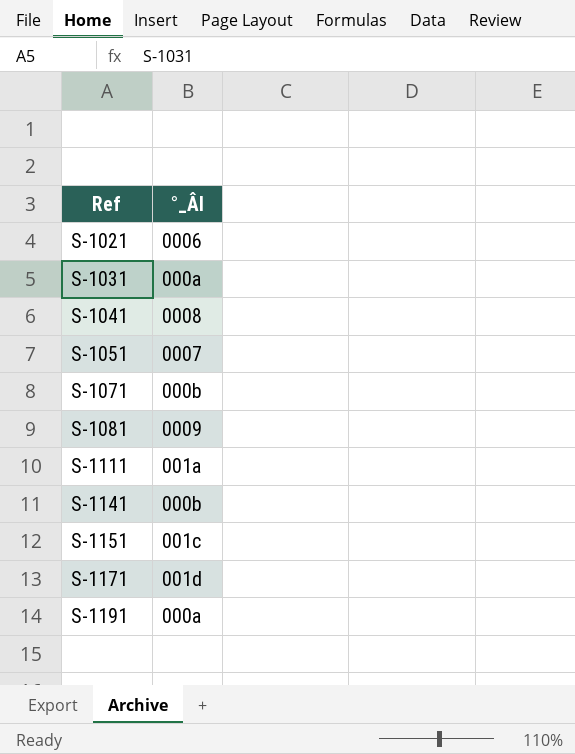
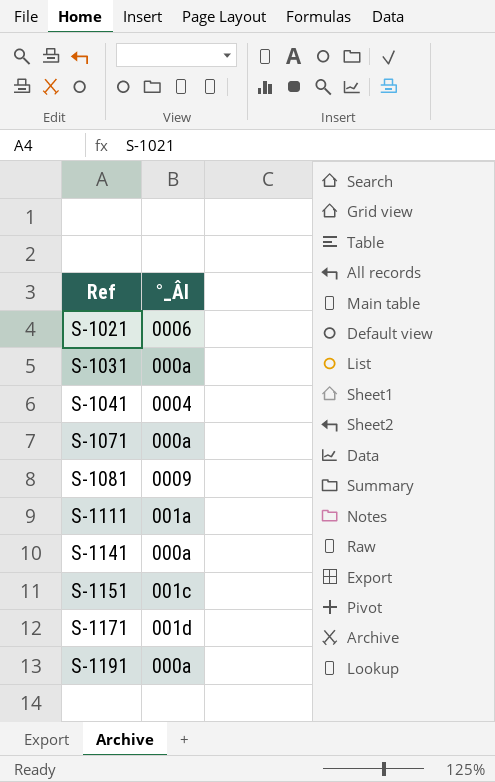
row S-1051: 0007 -> none
S-1041 | °_ÂI: 0008 -> 0004
S-1071 | °_ÂI: 000b -> 000a
S-1141 | °_ÂI: 000b -> 000a

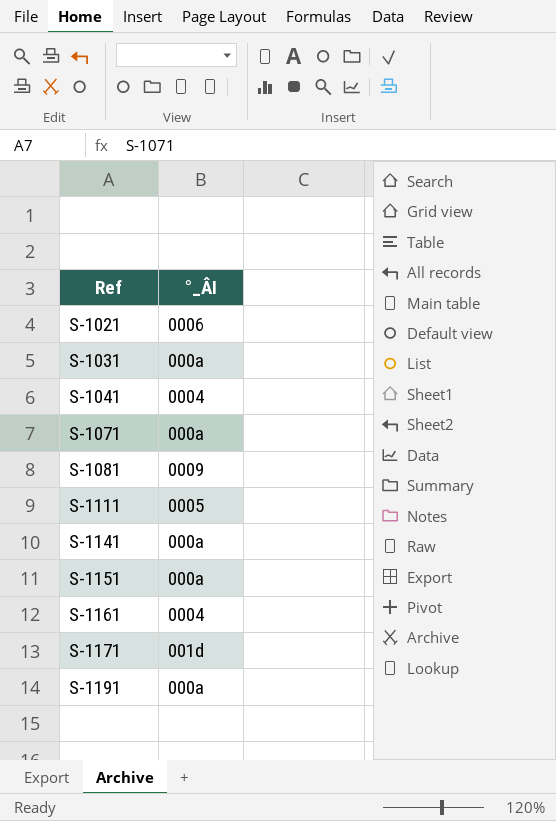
S-1111 | °_ÂI: 001a -> 0005
S-1151 | °_ÂI: 001c -> 000a
row S-1161: none -> 0004

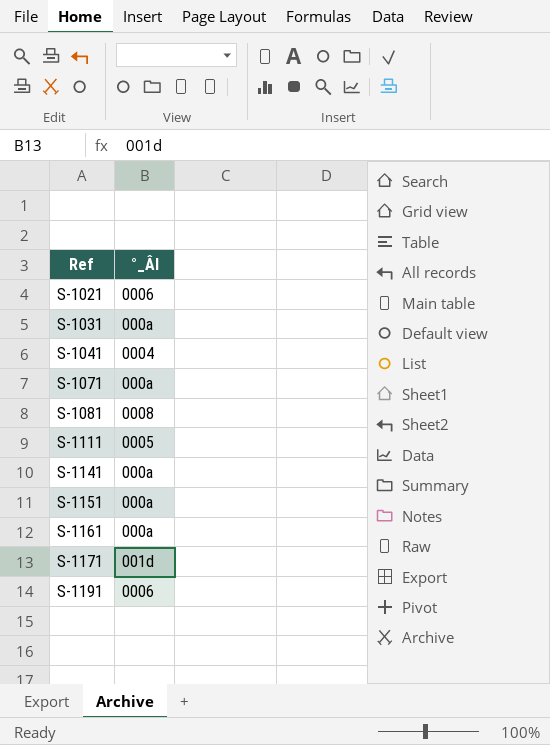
S-1081 | °_ÂI: 0009 -> 0008
S-1161 | °_ÂI: 0004 -> 000a
S-1191 | °_ÂI: 000a -> 0006

